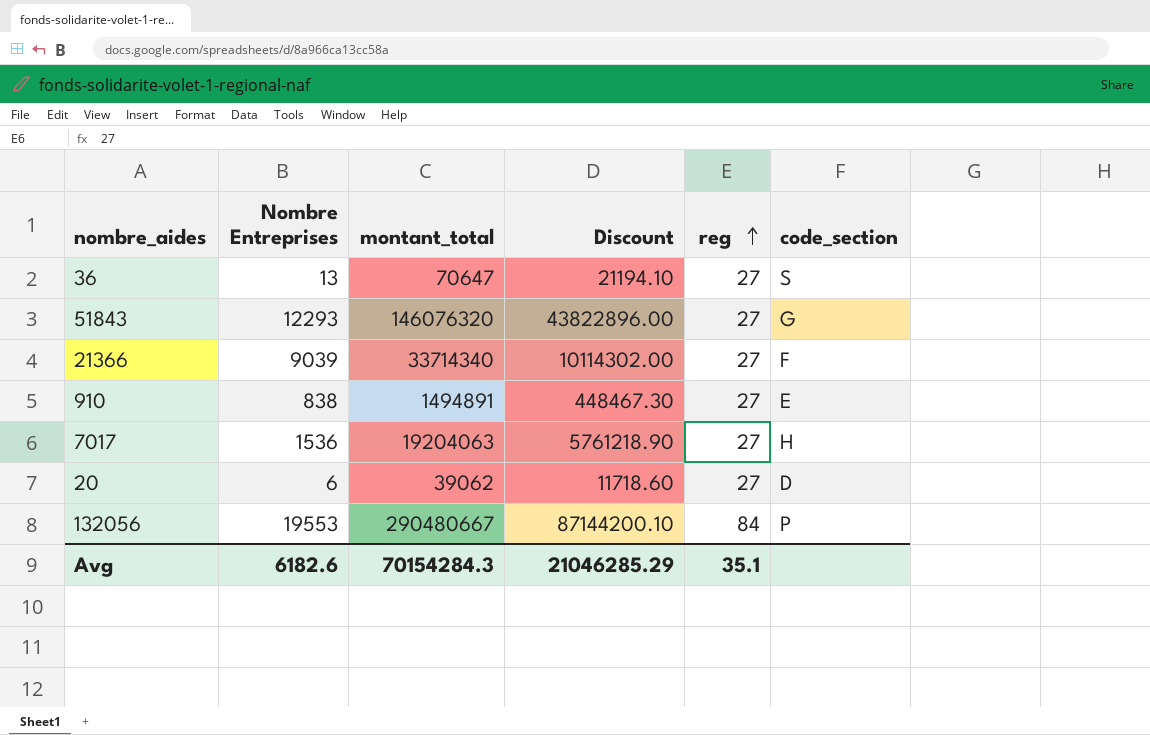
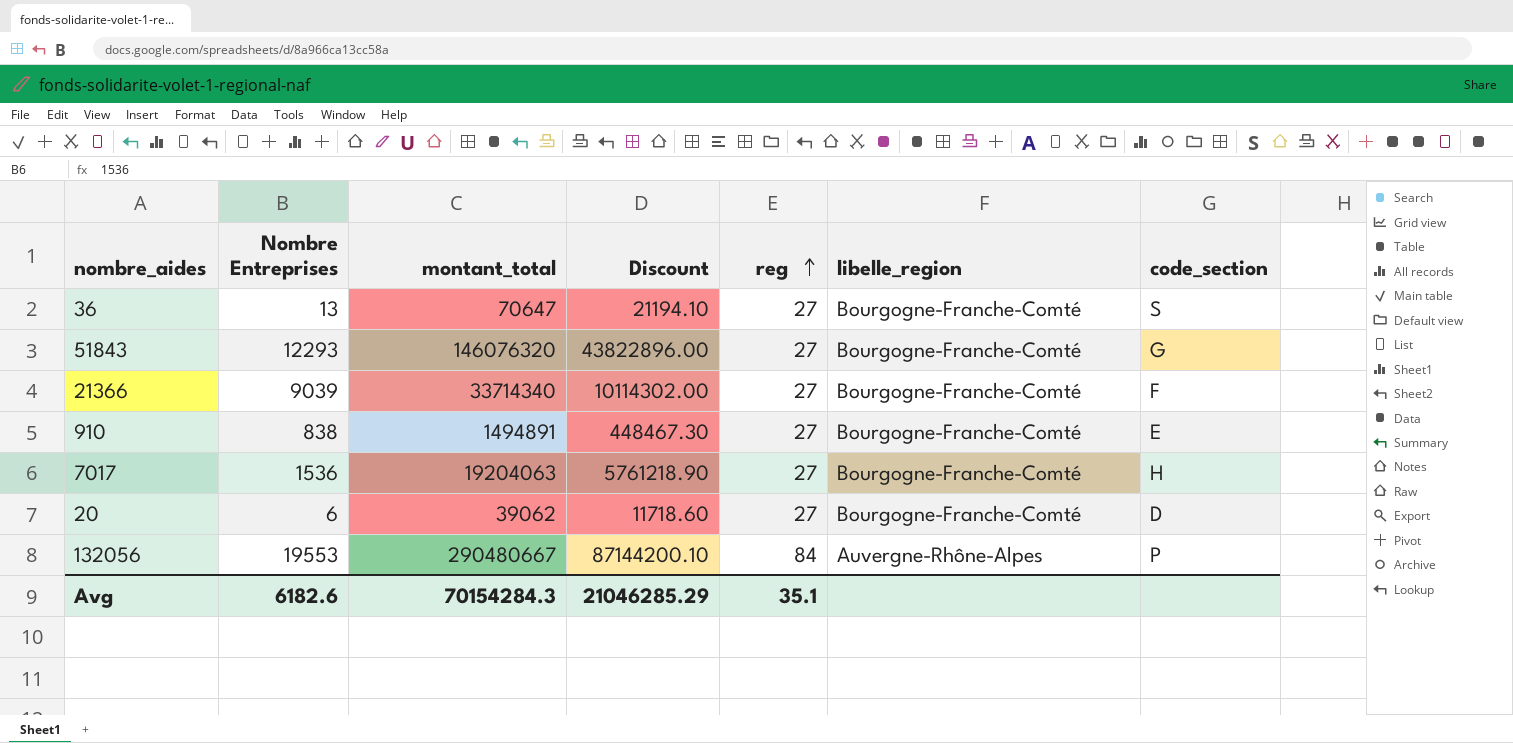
column libelle_region | position: none -> 6

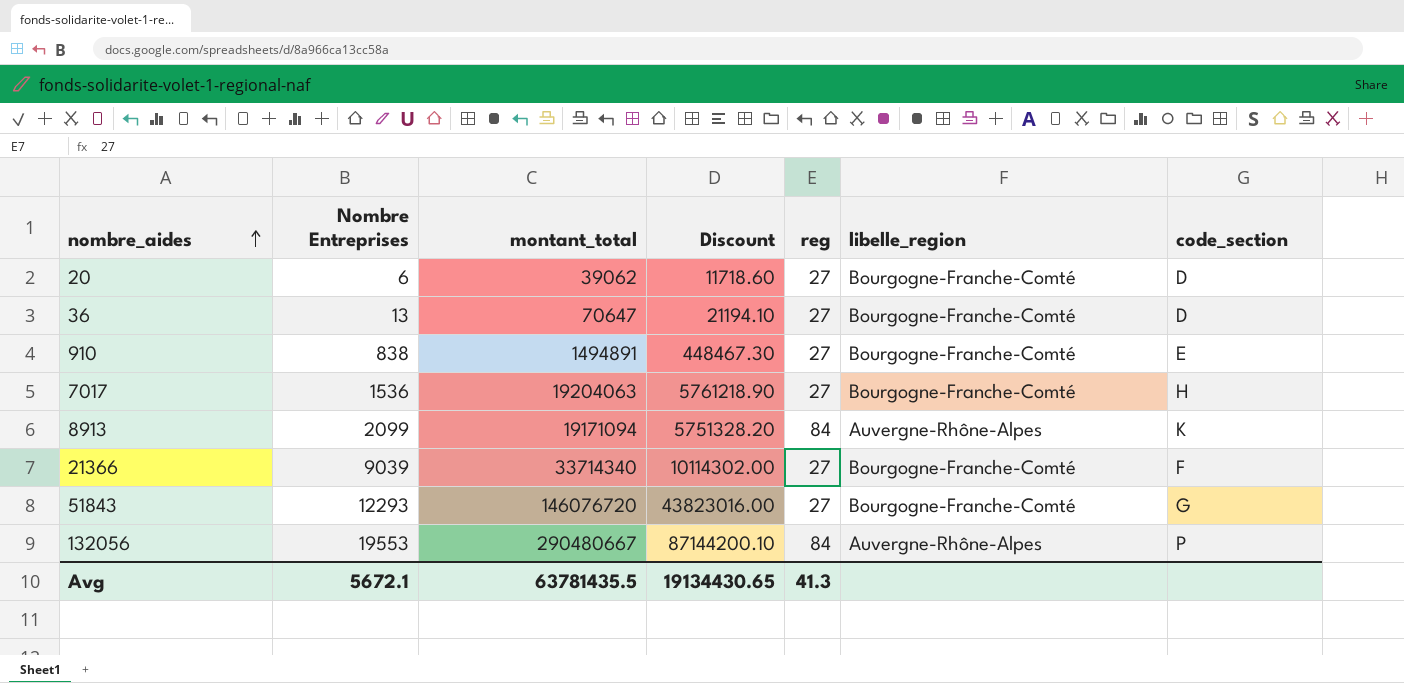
row order: reg ascending -> nombre_aides ascending
36 | code_section: S -> D
row 8913: none -> 2099 | 19171094 | 5751328.20 | 84 | Auvergne-Rhône-Alpes | K
51843 | montant_total: 146076320 -> 146076720
51843 | Discount: 43822896.00 -> 43823016.00
Avg | Nombre Entreprises: 6182.6 -> 5672.1
Avg | montant_total: 70154284.3 -> 63781435.5
Avg | Discount: 21046285.29 -> 19134430.65
Avg | reg: 35.1 -> 41.3

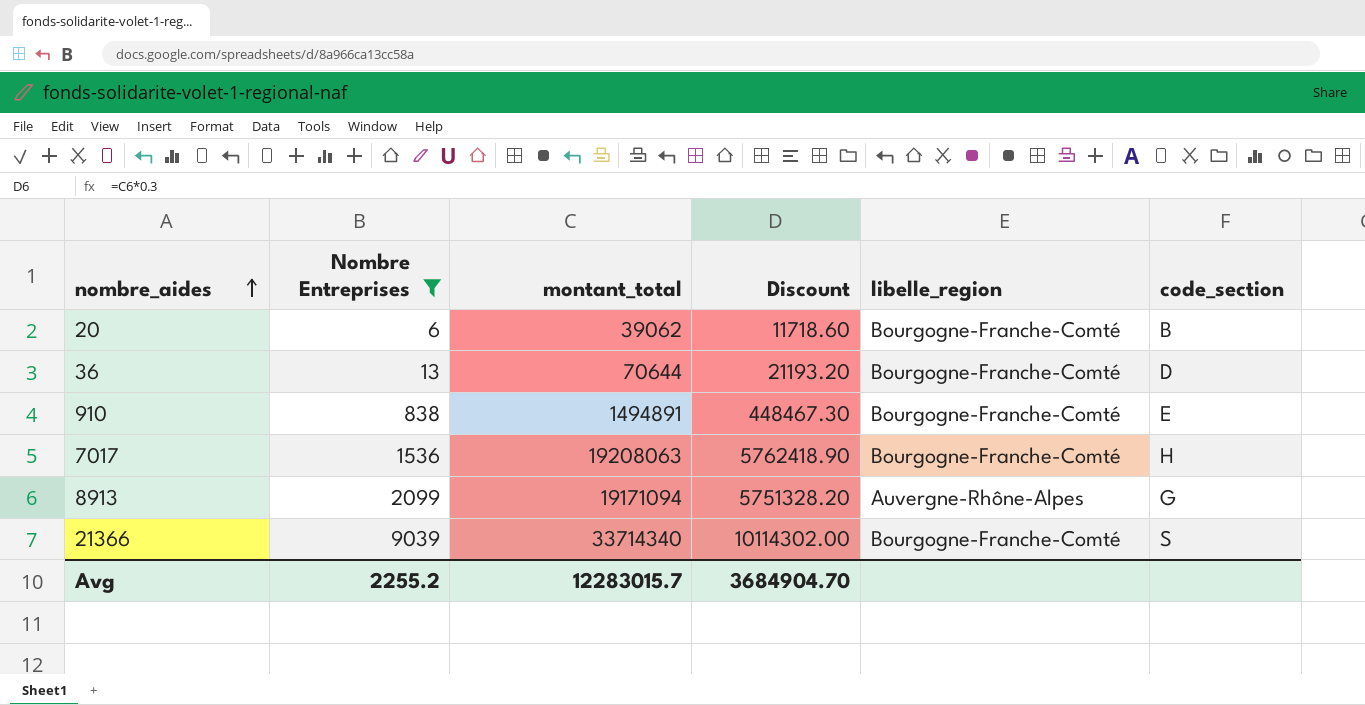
filter: none -> Nombre Entreprises <= 9039
column reg | position: 5 -> none
20 | code_section: D -> B
36 | montant_total: 70647 -> 70644
36 | Discount: 21194.10 -> 21193.20
7017 | montant_total: 19204063 -> 19208063
7017 | Discount: 5761218.90 -> 5762418.90
8913 | code_section: K -> G
21366 | code_section: F -> S
Avg | Nombre Entreprises: 5672.1 -> 2255.2
Avg | montant_total: 63781435.5 -> 12283015.7
Avg | Discount: 19134430.65 -> 3684904.70

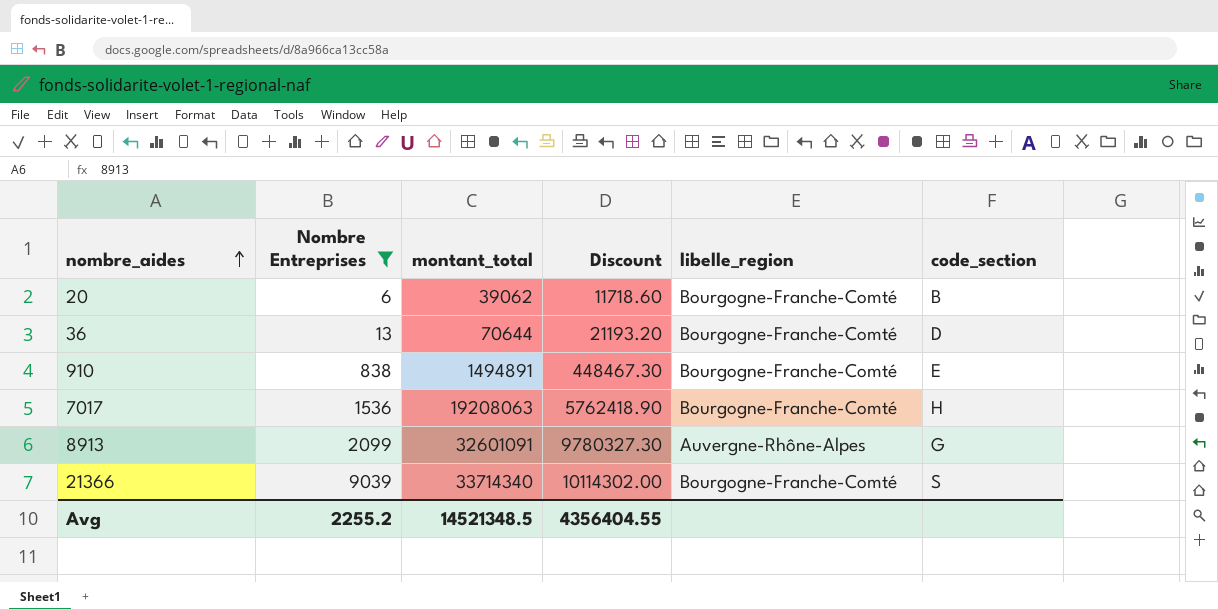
8913 | montant_total: 19171094 -> 32601091
8913 | Discount: 5751328.20 -> 9780327.30
Avg | montant_total: 12283015.7 -> 14521348.5
Avg | Discount: 3684904.70 -> 4356404.55

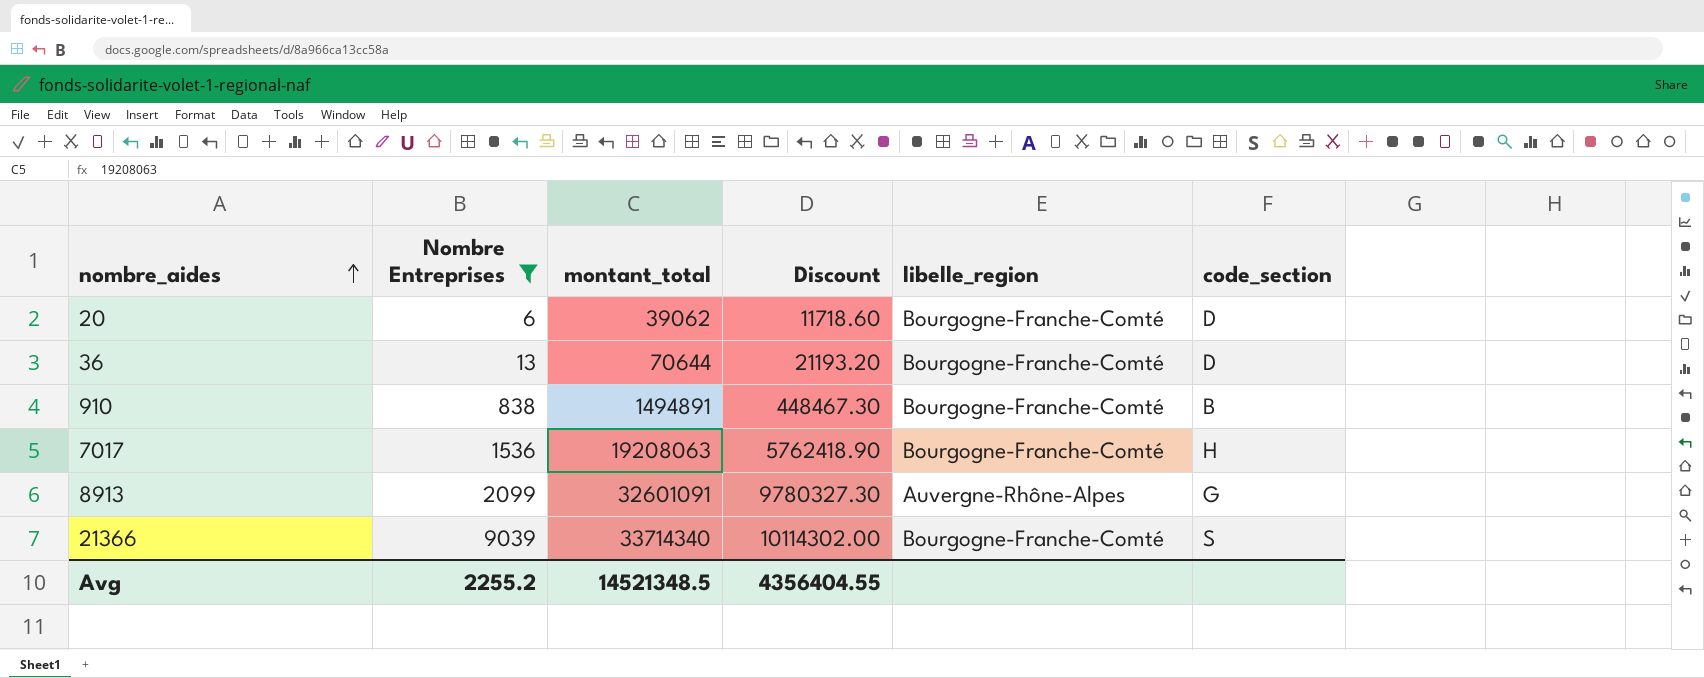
20 | code_section: B -> D
910 | code_section: E -> B

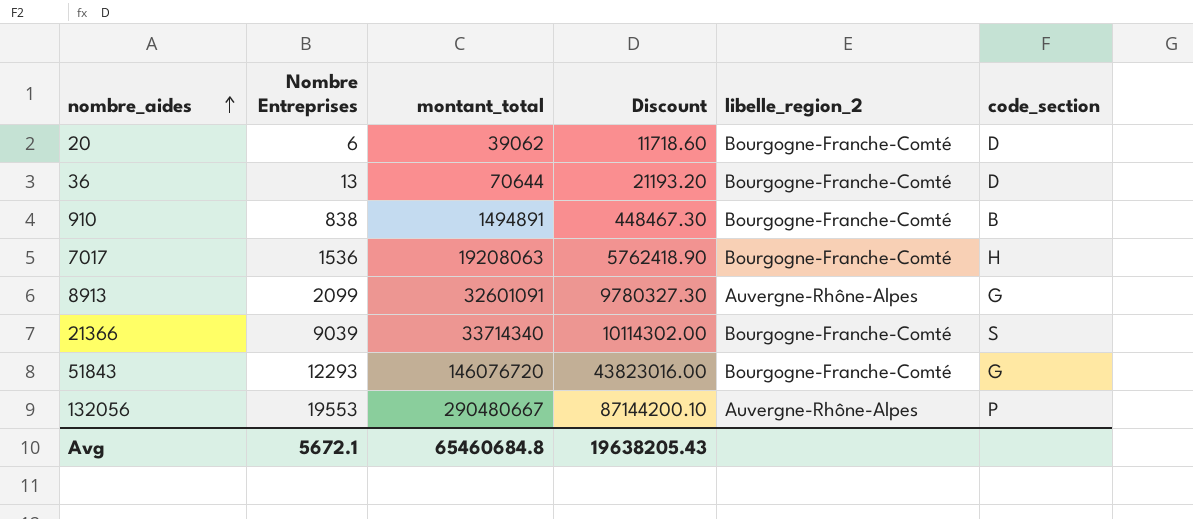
filter: Nombre Entreprises <= 9039 -> none
column name: libelle_region -> libelle_region_2
Avg | Nombre Entreprises: 2255.2 -> 5672.1
Avg | montant_total: 14521348.5 -> 65460684.8
Avg | Discount: 4356404.55 -> 19638205.43

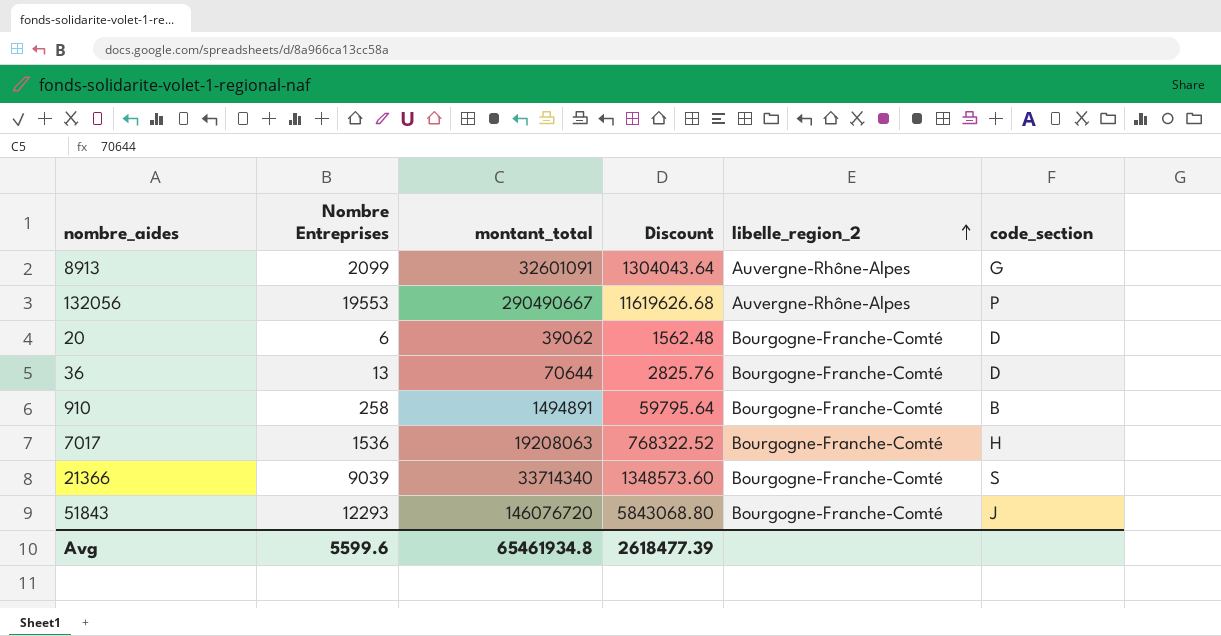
row order: nombre_aides ascending -> libelle_region_2 ascending
column Discount | formula: [montant_total] * 0.3 -> [montant_total] * 0.04
132056 | montant_total: 290480667 -> 290490667
910 | Nombre Entreprises: 838 -> 258
51843 | code_section: G -> J
Avg | Nombre Entreprises: 5672.1 -> 5599.6
Avg | montant_total: 65460684.8 -> 65461934.8
Avg | Discount: 19638205.43 -> 2618477.39

